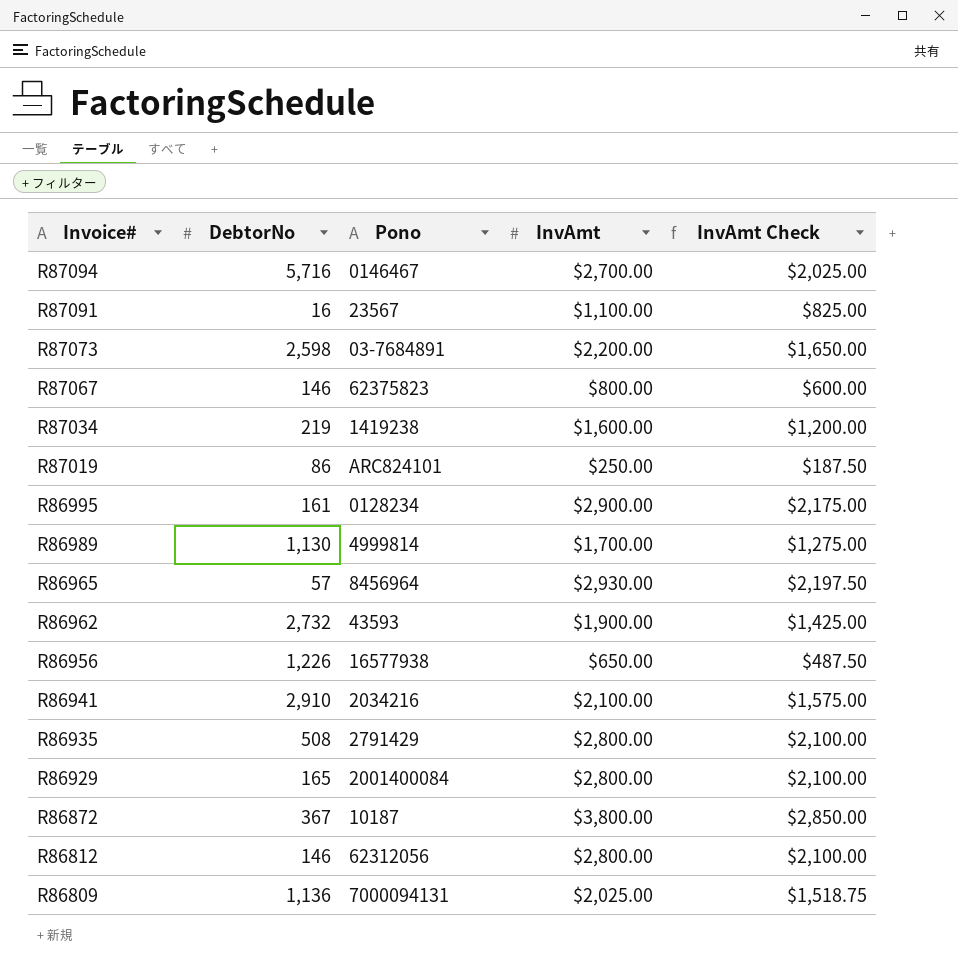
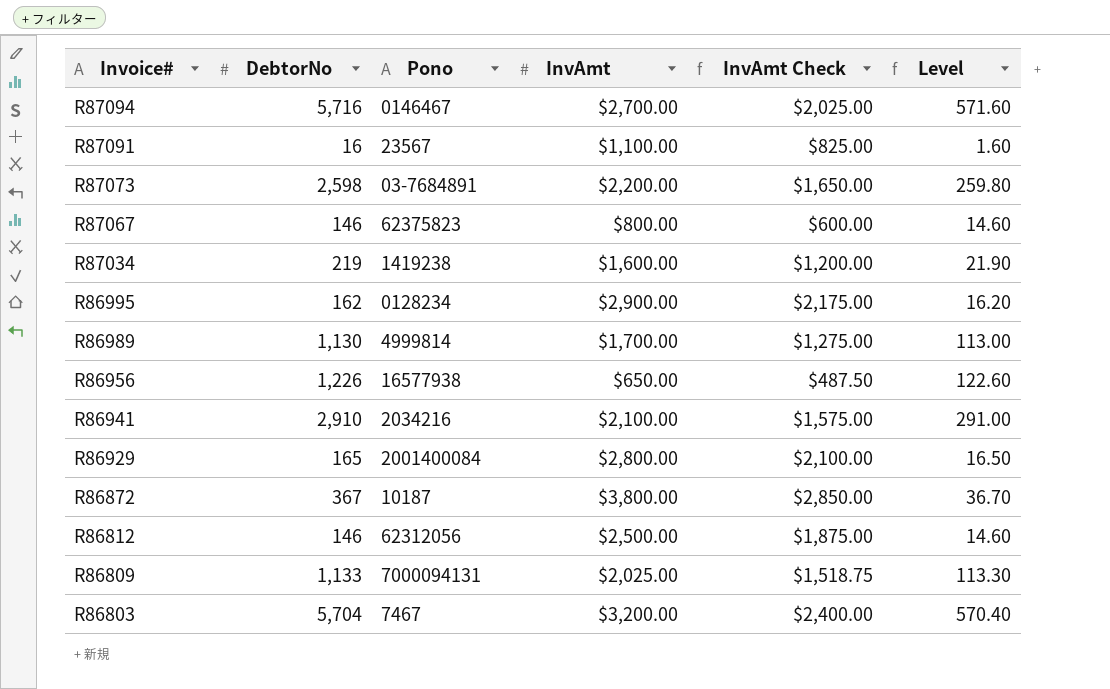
column Level | formula: none -> [DebtorNo] * 0.1
row R87019: 86 | ARC824101 | $250.00 | $187.50 -> none
row R86965: 57 | 8456964 | $2,930.00 | $2,197.50 -> none
row R86962: 2,732 | 43593 | $1,900.00 | $1,425.00 -> none
row R86935: 508 | 2791429 | $2,800.00 | $2,100.00 -> none
R86995 | DebtorNo: 161 -> 162
R86812 | InvAmt: $2,800.00 -> $2,500.00
R86812 | InvAmt Check: $2,100.00 -> $1,875.00
R86809 | DebtorNo: 1,136 -> 1,133
row R86803: none -> 5,704 | 7467 | $3,200.00 | $2,400.00 | 570.40

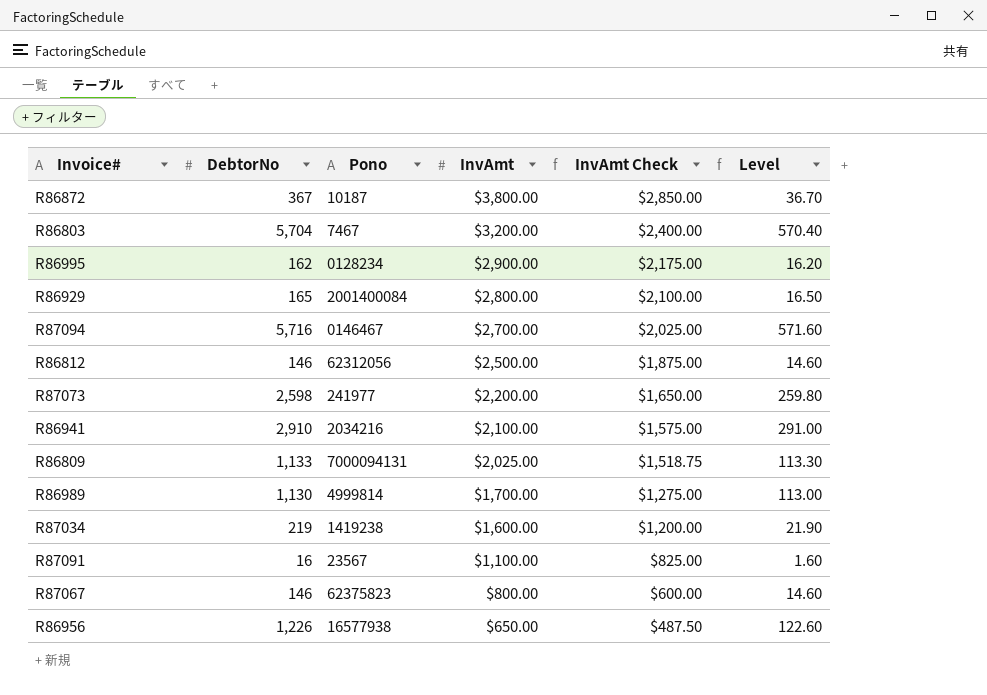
row order: Invoice# descending -> InvAmt descending
R87073 | Pono: 03-7684891 -> 241977

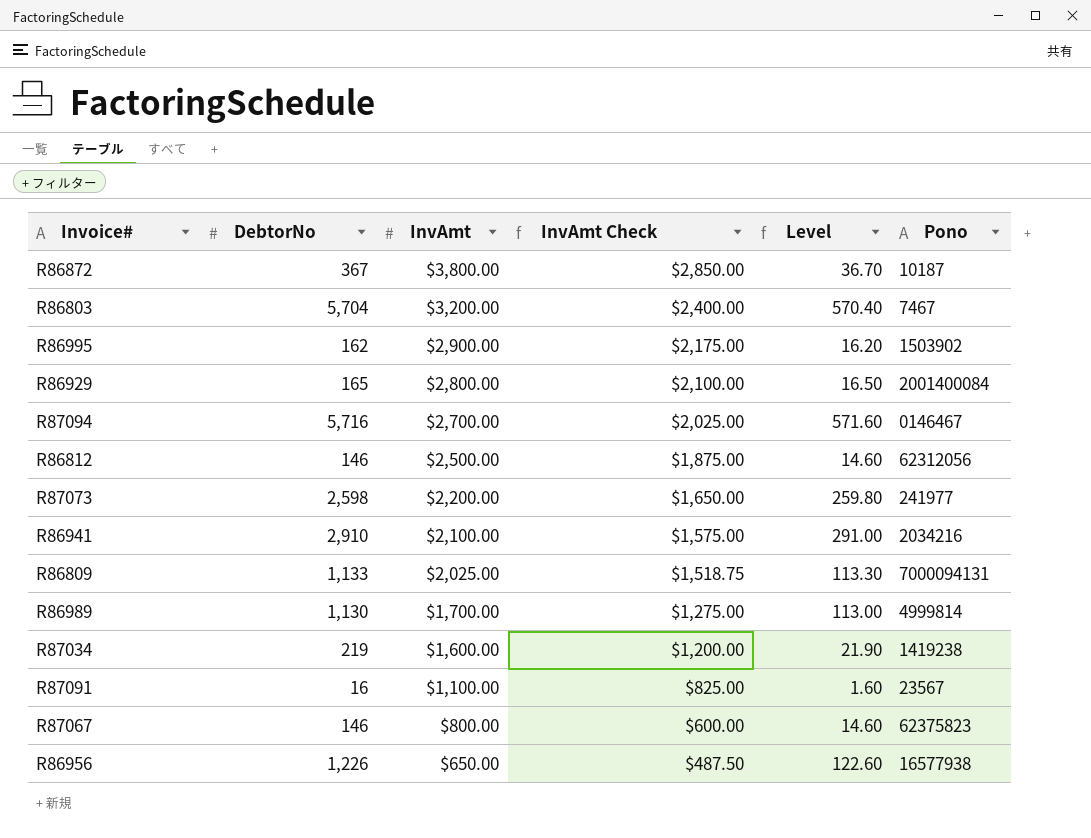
column Pono | position: 3 -> 6
R86995 | Pono: 0128234 -> 1503902

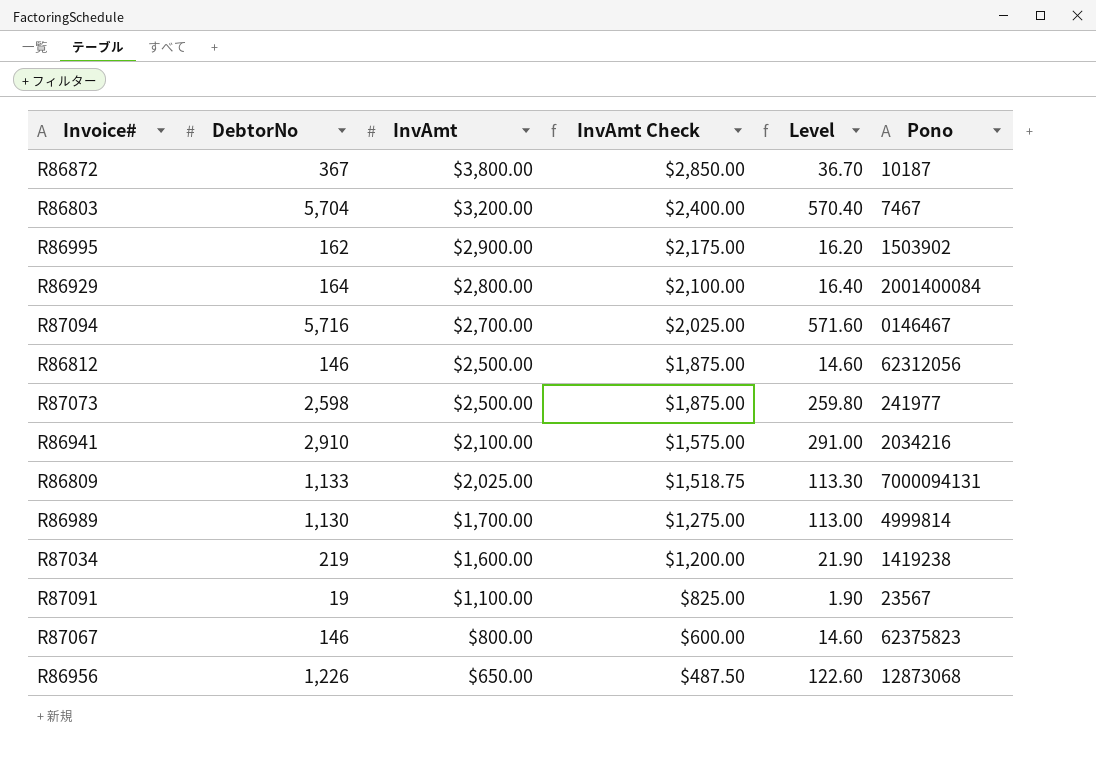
R86929 | DebtorNo: 165 -> 164
R86929 | Level: 16.50 -> 16.40
R87073 | InvAmt: $2,200.00 -> $2,500.00
R87073 | InvAmt Check: $1,650.00 -> $1,875.00
R87091 | DebtorNo: 16 -> 19
R87091 | Level: 1.60 -> 1.90
R86956 | Pono: 16577938 -> 12873068

